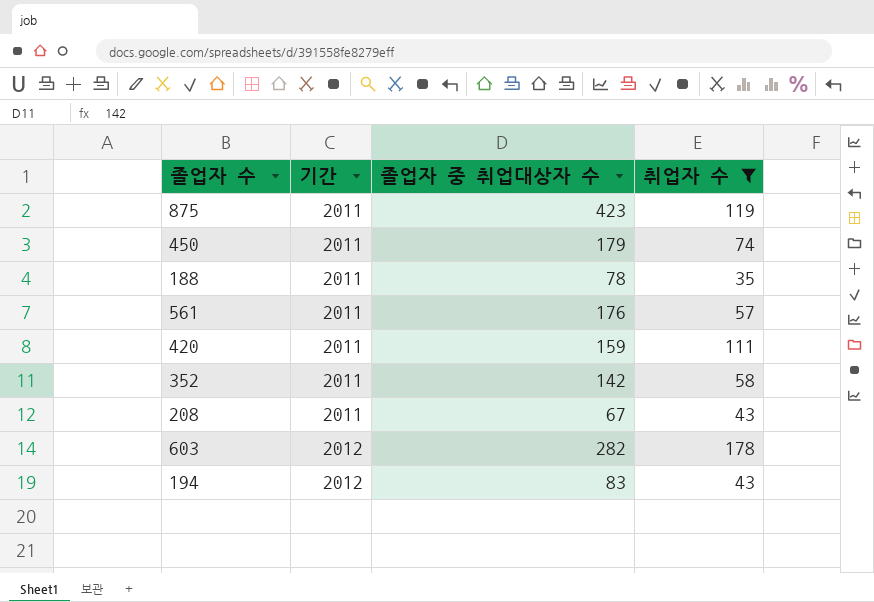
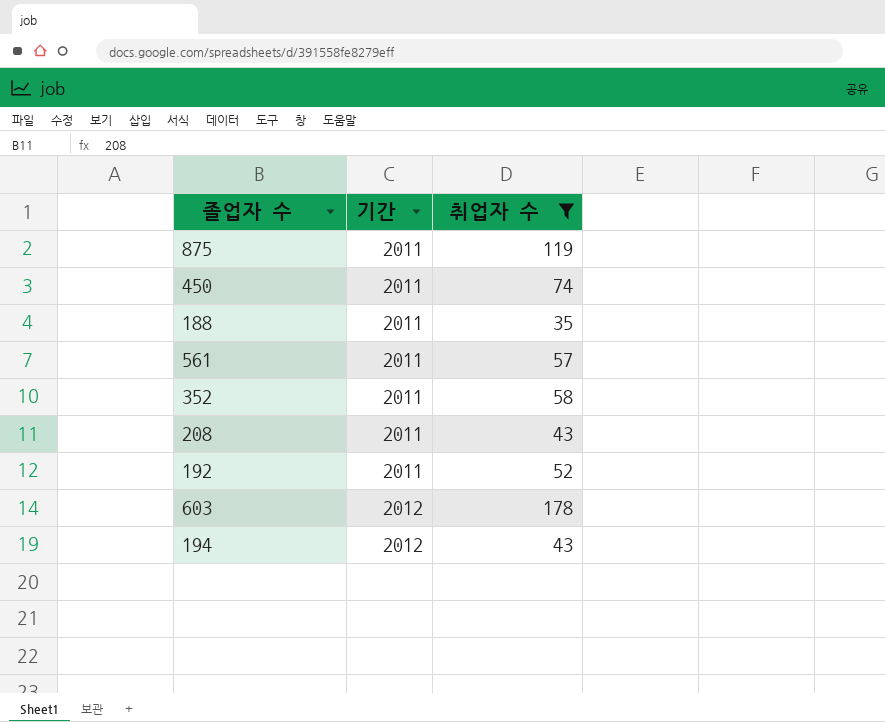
column 졸업자 중 취업대상자 수 | position: 3 -> none
row 420: 2011 | 159 | 111 -> none
row 192: none -> 2011 | 52

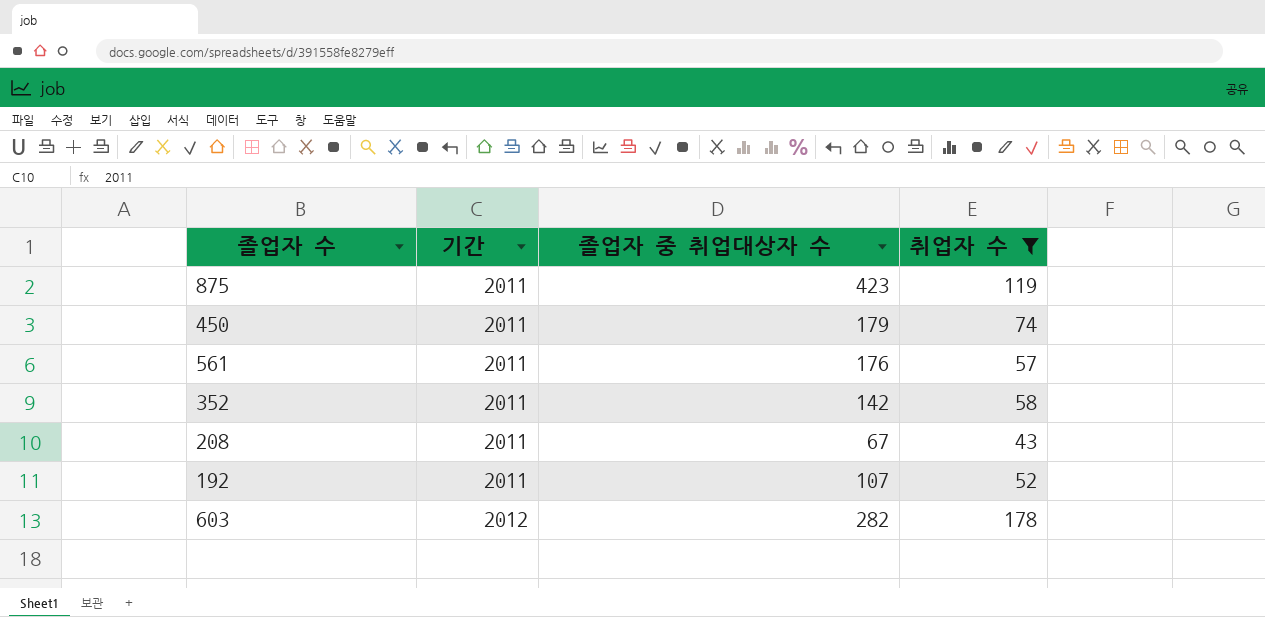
column 졸업자 중 취업대상자 수 | position: none -> 3
row 188: 2011 | 35 -> none
row 194: 2012 | 43 -> none

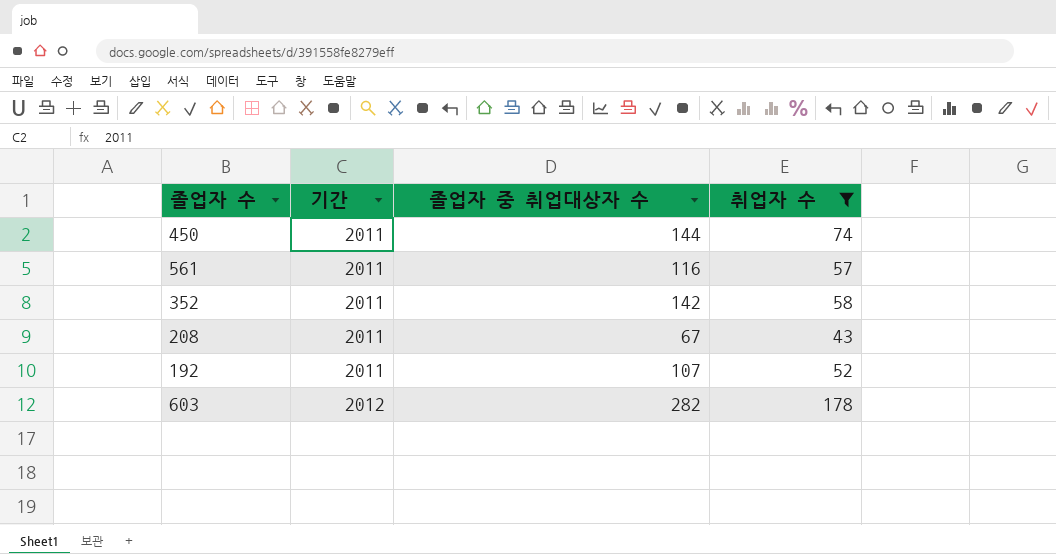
row 875: 2011 | 423 | 119 -> none
450 | 졸업자 중 취업대상자 수: 179 -> 144
561 | 졸업자 중 취업대상자 수: 176 -> 116

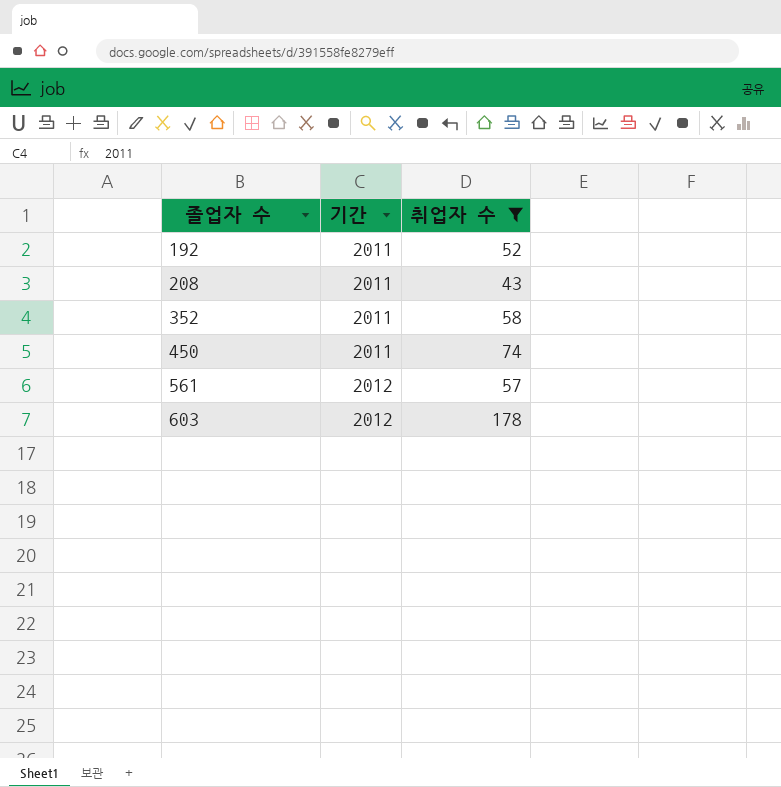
row order: 기간 ascending -> 졸업자 수 ascending
column 졸업자 중 취업대상자 수 | position: 3 -> none
561 | 기간: 2011 -> 2012

